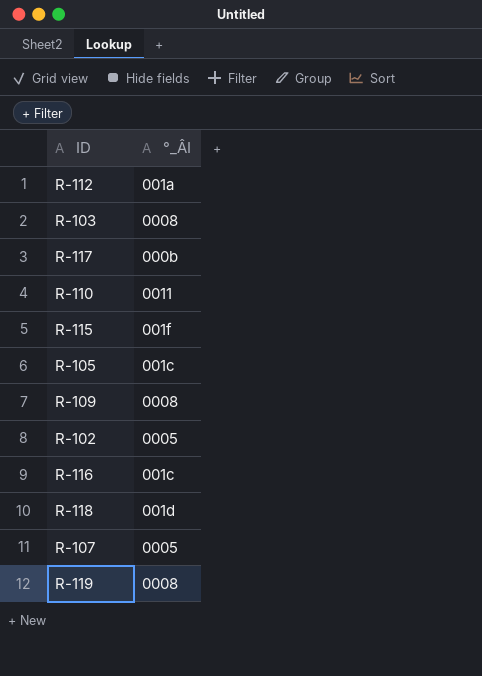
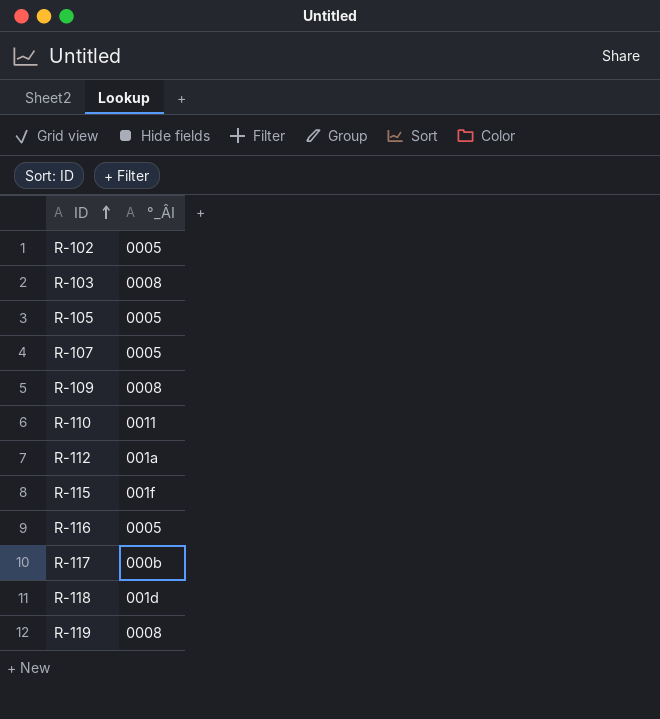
row order: none -> ID ascending
R-105 | °_ÂI: 001c -> 0005
R-116 | °_ÂI: 001c -> 0005

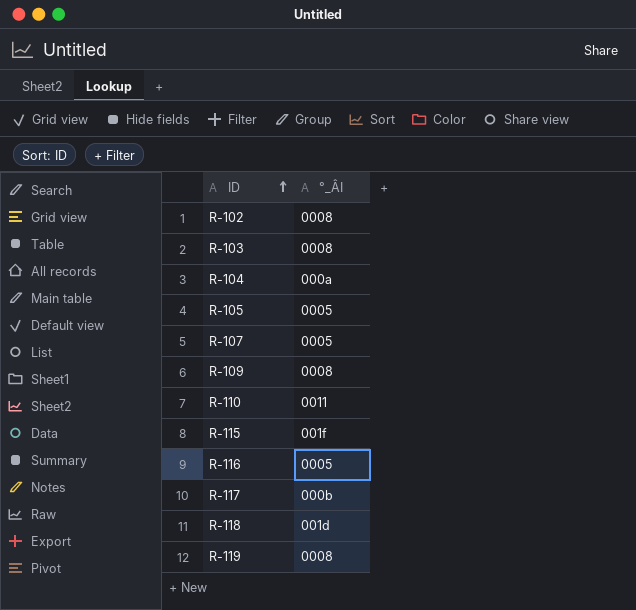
row R-112: 001a -> none
R-102 | °_ÂI: 0005 -> 0008
row R-104: none -> 000a

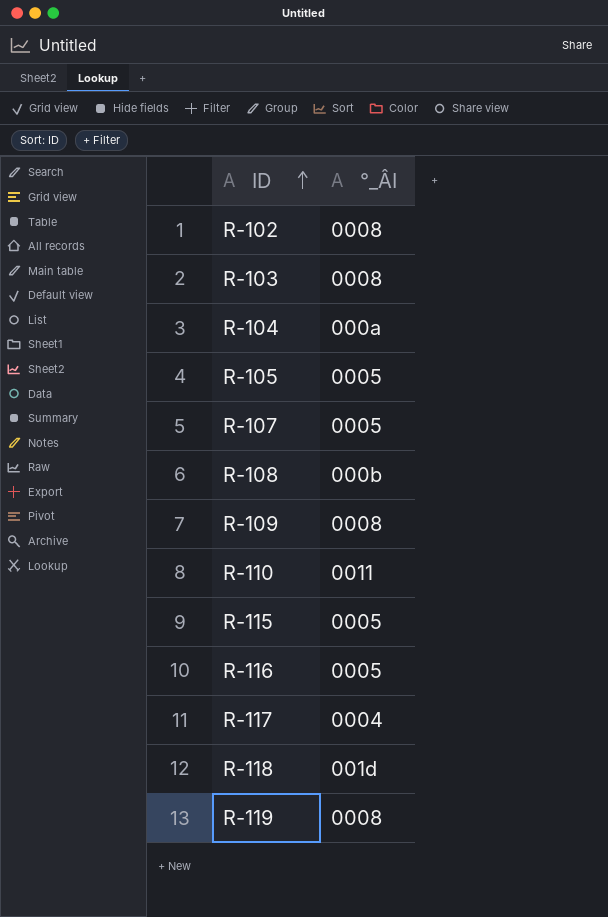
row R-108: none -> 000b
R-115 | °_ÂI: 001f -> 0005
R-117 | °_ÂI: 000b -> 0004

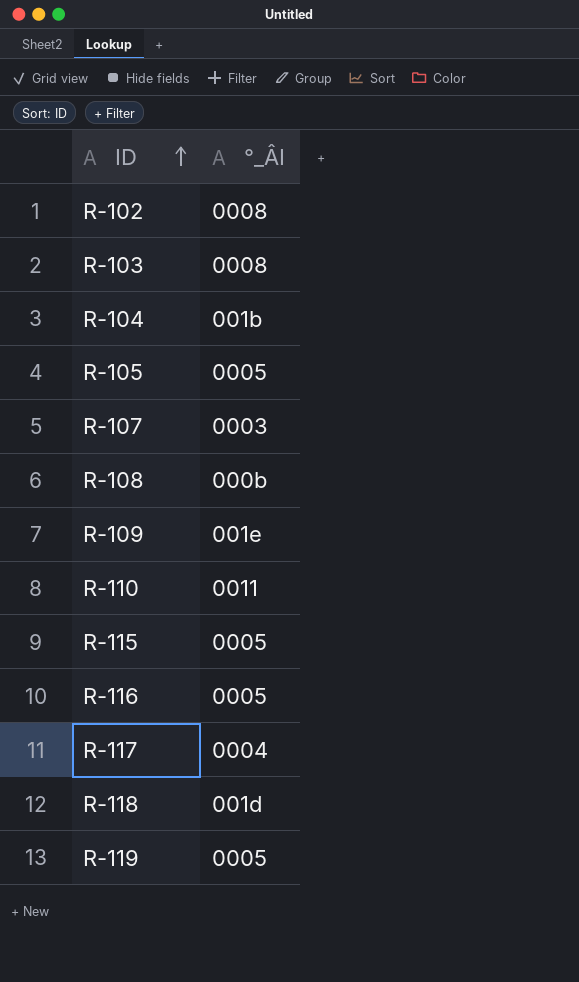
R-104 | °_ÂI: 000a -> 001b
R-107 | °_ÂI: 0005 -> 0003
R-109 | °_ÂI: 0008 -> 001e
R-119 | °_ÂI: 0008 -> 0005

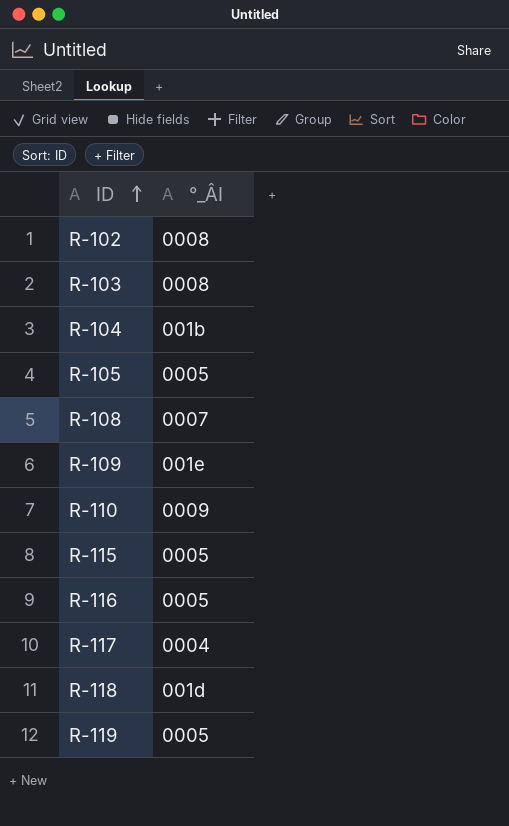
row R-107: 0003 -> none
R-108 | °_ÂI: 000b -> 0007
R-110 | °_ÂI: 0011 -> 0009

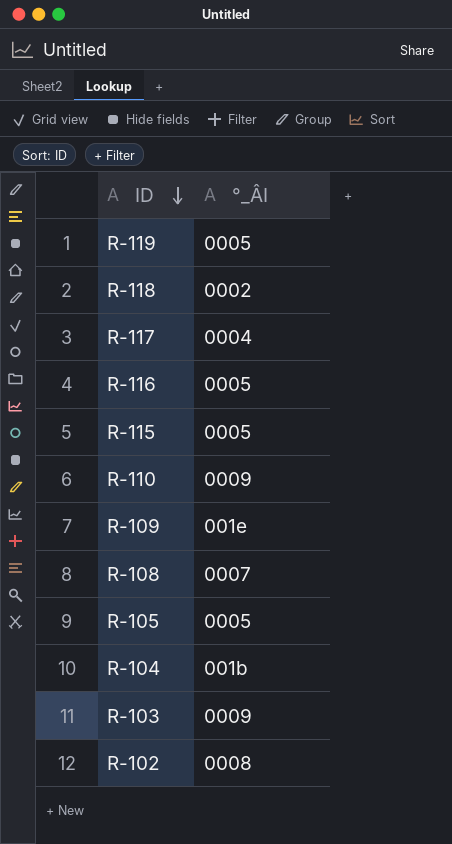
row order: ID ascending -> ID descending
R-118 | °_ÂI: 001d -> 0002
R-103 | °_ÂI: 0008 -> 0009

